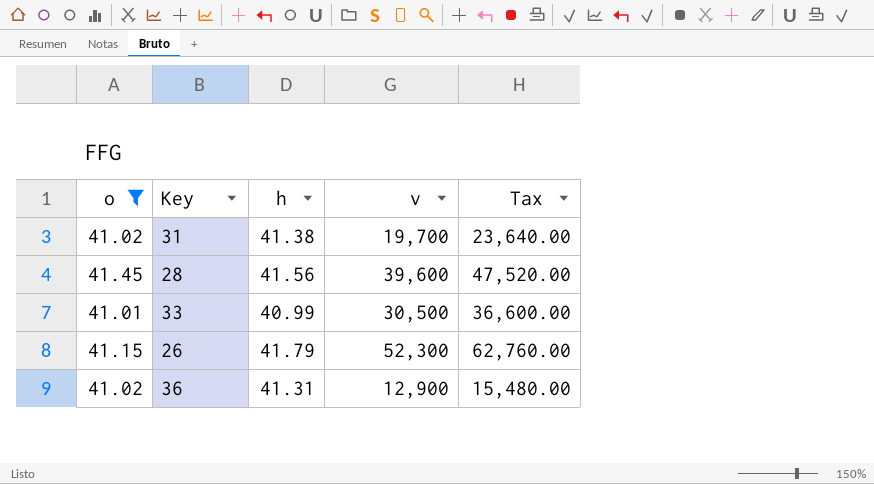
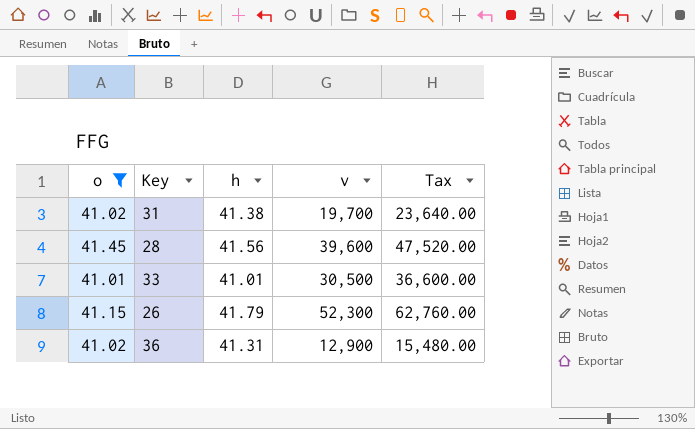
33 | h: 40.99 -> 41.01

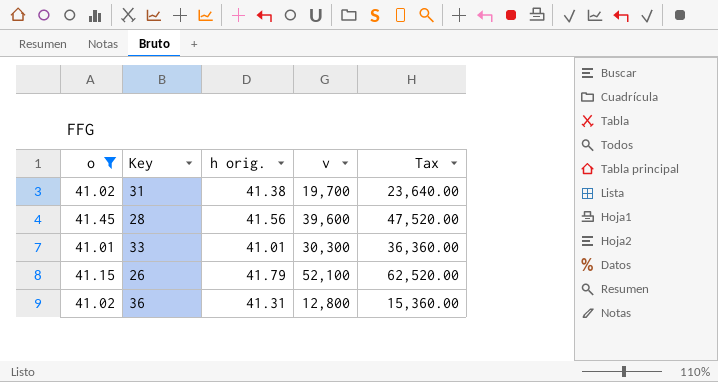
column name: h -> h orig.
33 | v: 30,500 -> 30,300
33 | Tax: 36,600.00 -> 36,360.00
26 | v: 52,300 -> 52,100
26 | Tax: 62,760.00 -> 62,520.00
36 | v: 12,900 -> 12,800
36 | Tax: 15,480.00 -> 15,360.00

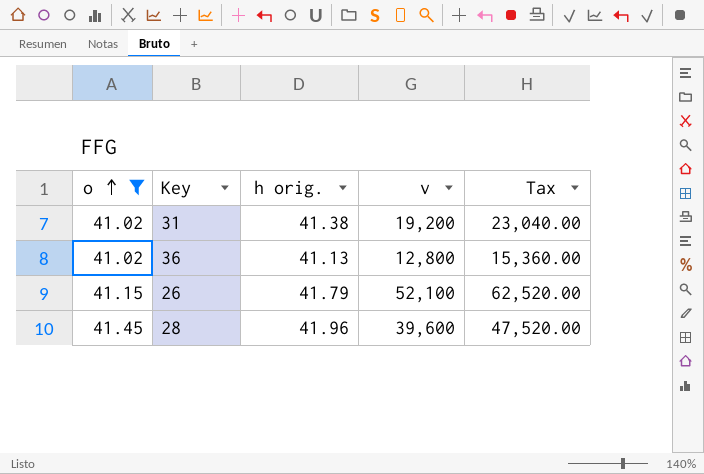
row order: none -> o ascending
row 33: 41.01 | 41.01 | 30,300 | 36,360.00 -> none
31 | v: 19,700 -> 19,200
31 | Tax: 23,640.00 -> 23,040.00
36 | h orig.: 41.31 -> 41.13
28 | h orig.: 41.56 -> 41.96

